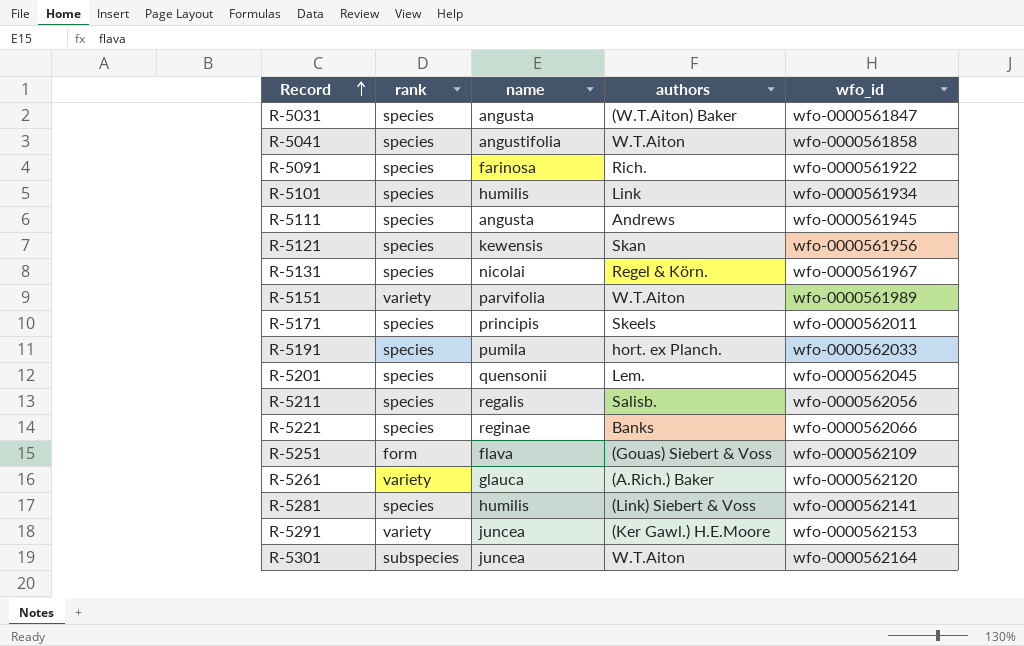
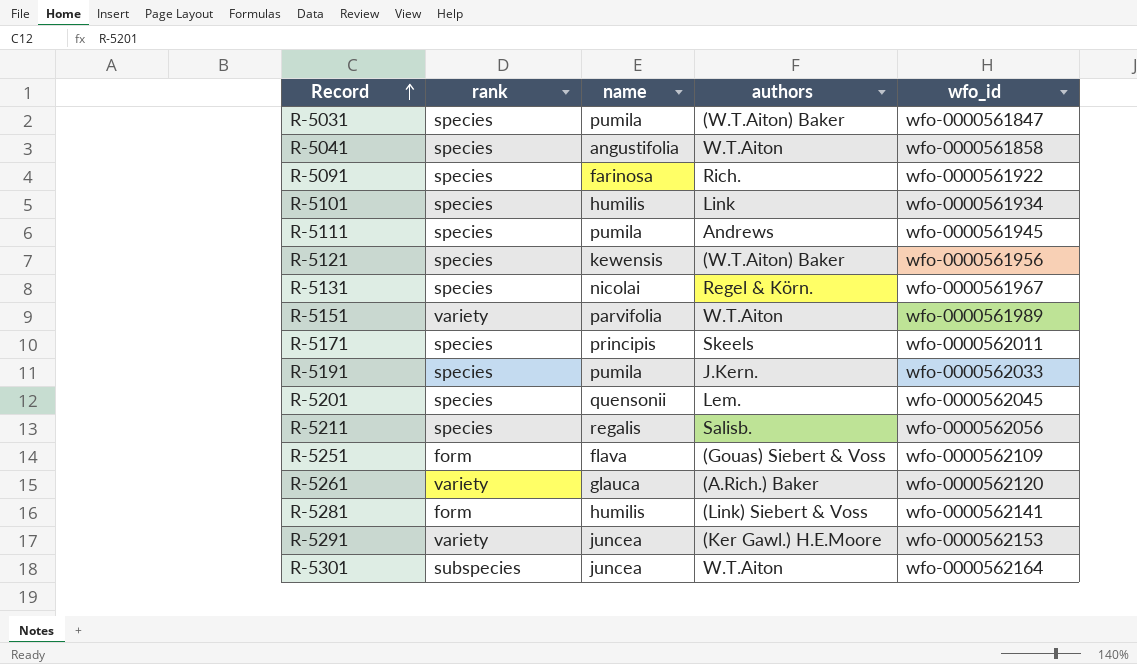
row R-5221: species | reginae | Banks | wfo-0000562066 -> none
R-5031 | name: angusta -> pumila
R-5111 | name: angusta -> pumila
R-5121 | authors: Skan -> (W.T.Aiton) Baker
R-5191 | authors: hort. ex Planch. -> J.Kern.
R-5281 | rank: species -> form

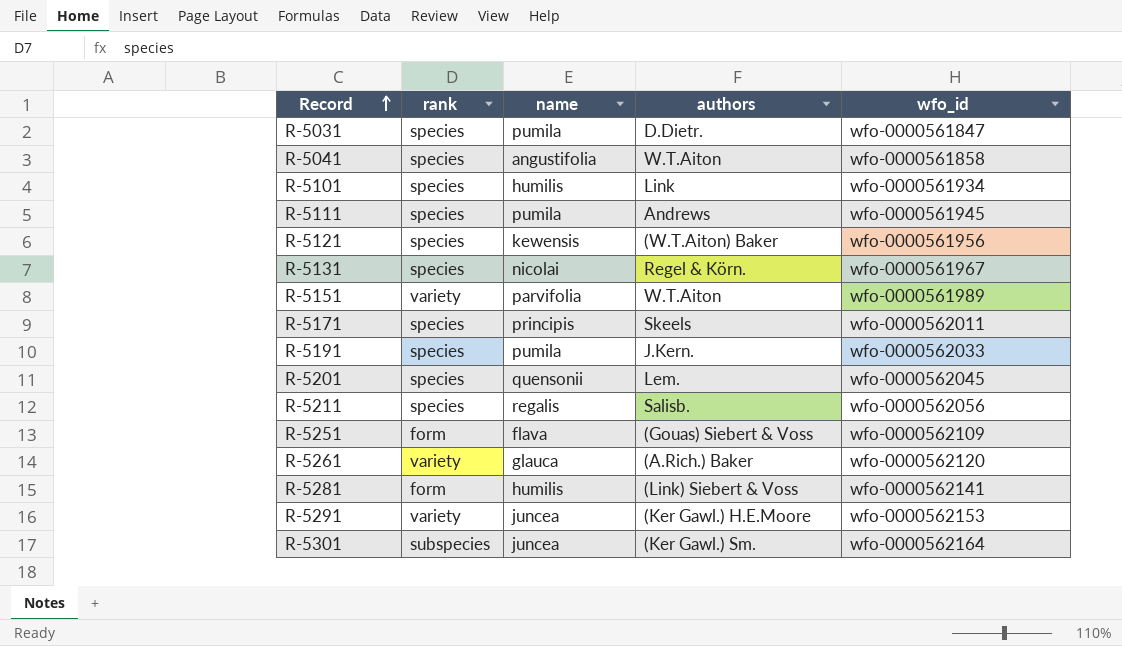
row R-5091: species | farinosa | Rich. | wfo-0000561922 -> none
R-5031 | authors: (W.T.Aiton) Baker -> D.Dietr.
R-5301 | authors: W.T.Aiton -> (Ker Gawl.) Sm.

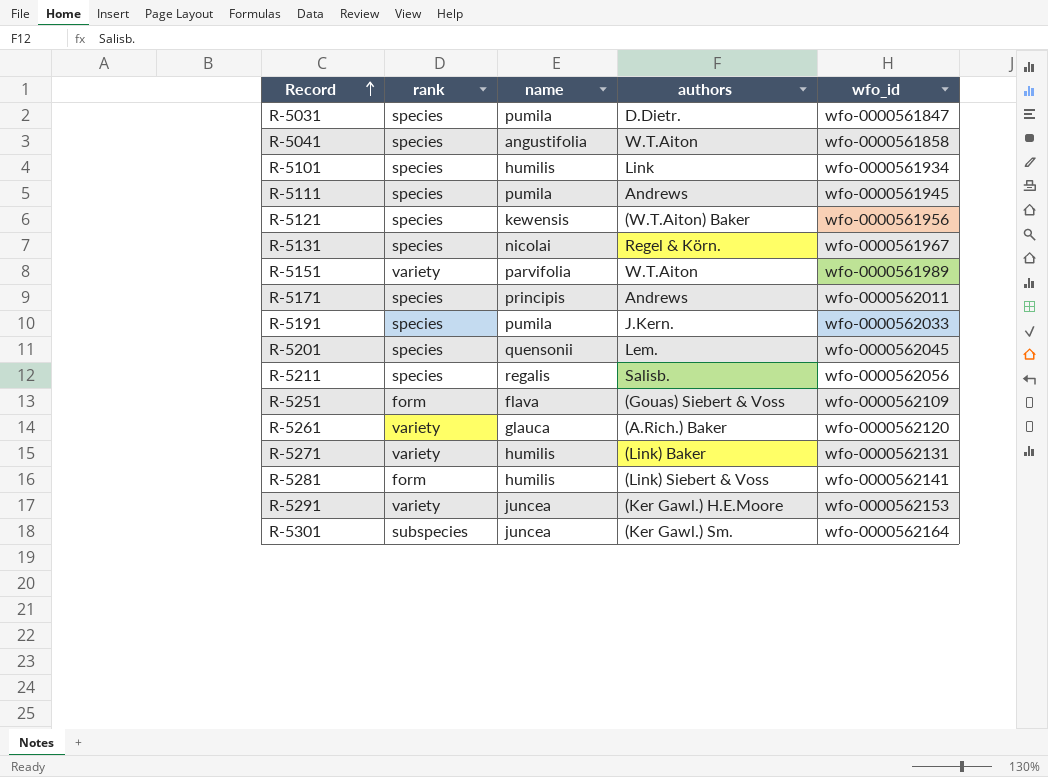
R-5171 | authors: Skeels -> Andrews
row R-5271: none -> variety | humilis | (Link) Baker | wfo-0000562131

